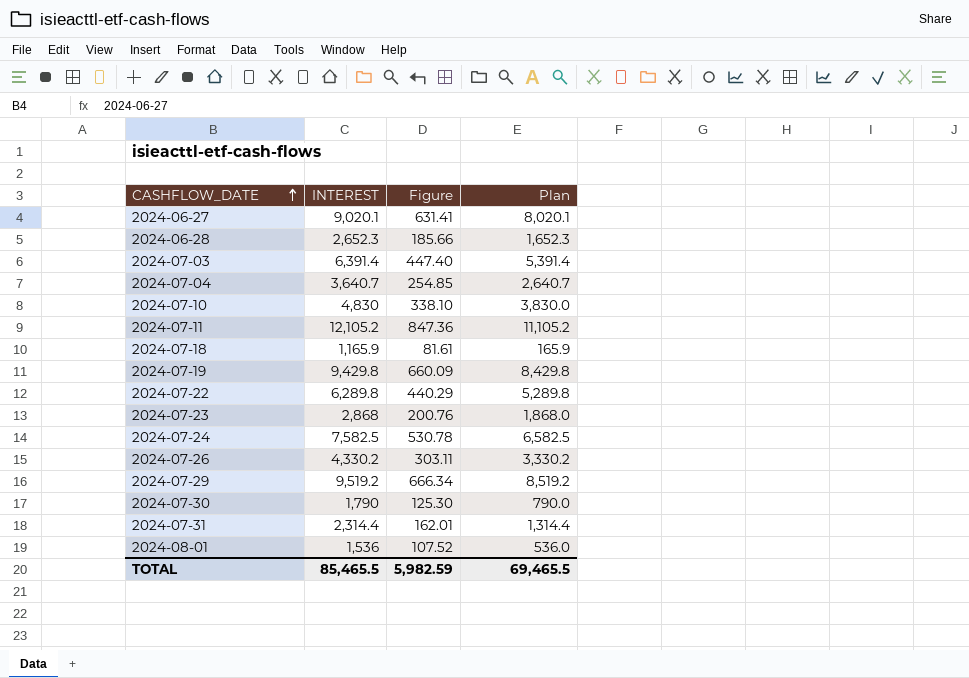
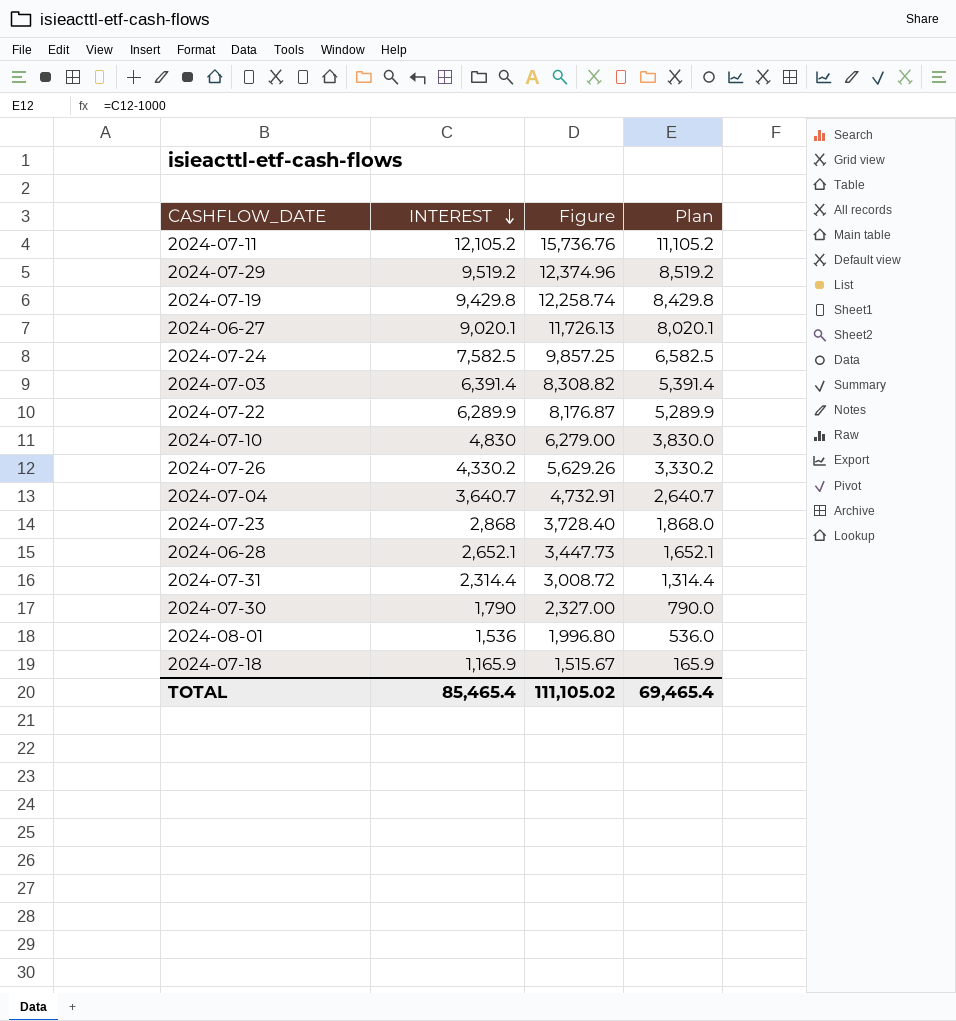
row order: CASHFLOW_DATE ascending -> INTEREST descending
column Figure | formula: [INTEREST] * 0.07 -> [INTEREST] * 1.3
2024-07-22 | INTEREST: 6,289.8 -> 6,289.9
2024-07-22 | Plan: 5,289.8 -> 5,289.9
2024-06-28 | INTEREST: 2,652.3 -> 2,652.1
2024-06-28 | Plan: 1,652.3 -> 1,652.1
TOTAL | INTEREST: 85,465.5 -> 85,465.4
TOTAL | Figure: 5,982.59 -> 111,105.02
TOTAL | Plan: 69,465.5 -> 69,465.4

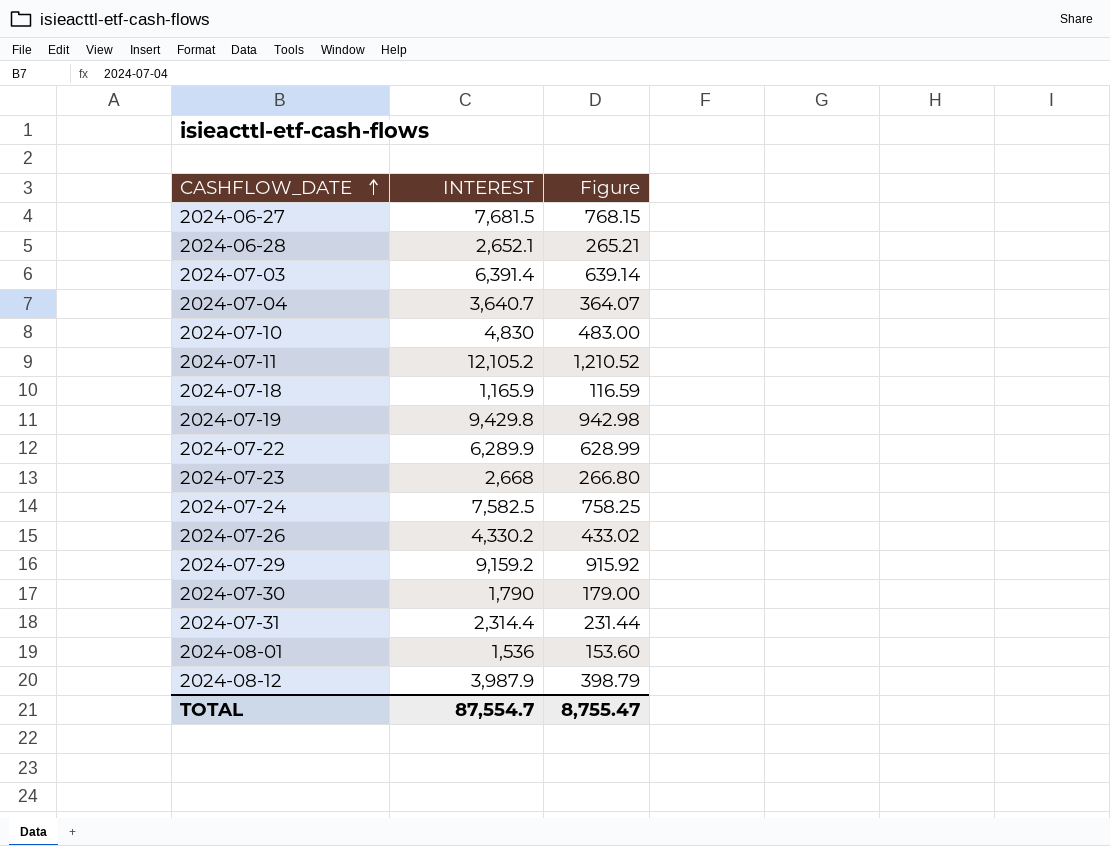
row order: INTEREST descending -> CASHFLOW_DATE ascending
column Plan | formula: [INTEREST] - 1000 -> none
column Figure | formula: [INTEREST] * 1.3 -> [INTEREST] * 0.1
2024-06-27 | INTEREST: 9,020.1 -> 7,681.5
2024-07-23 | INTEREST: 2,868 -> 2,668
2024-07-29 | INTEREST: 9,519.2 -> 9,159.2
row 2024-08-12: none -> 3,987.9 | 398.79
TOTAL | INTEREST: 85,465.4 -> 87,554.7
TOTAL | Figure: 111,105.02 -> 8,755.47

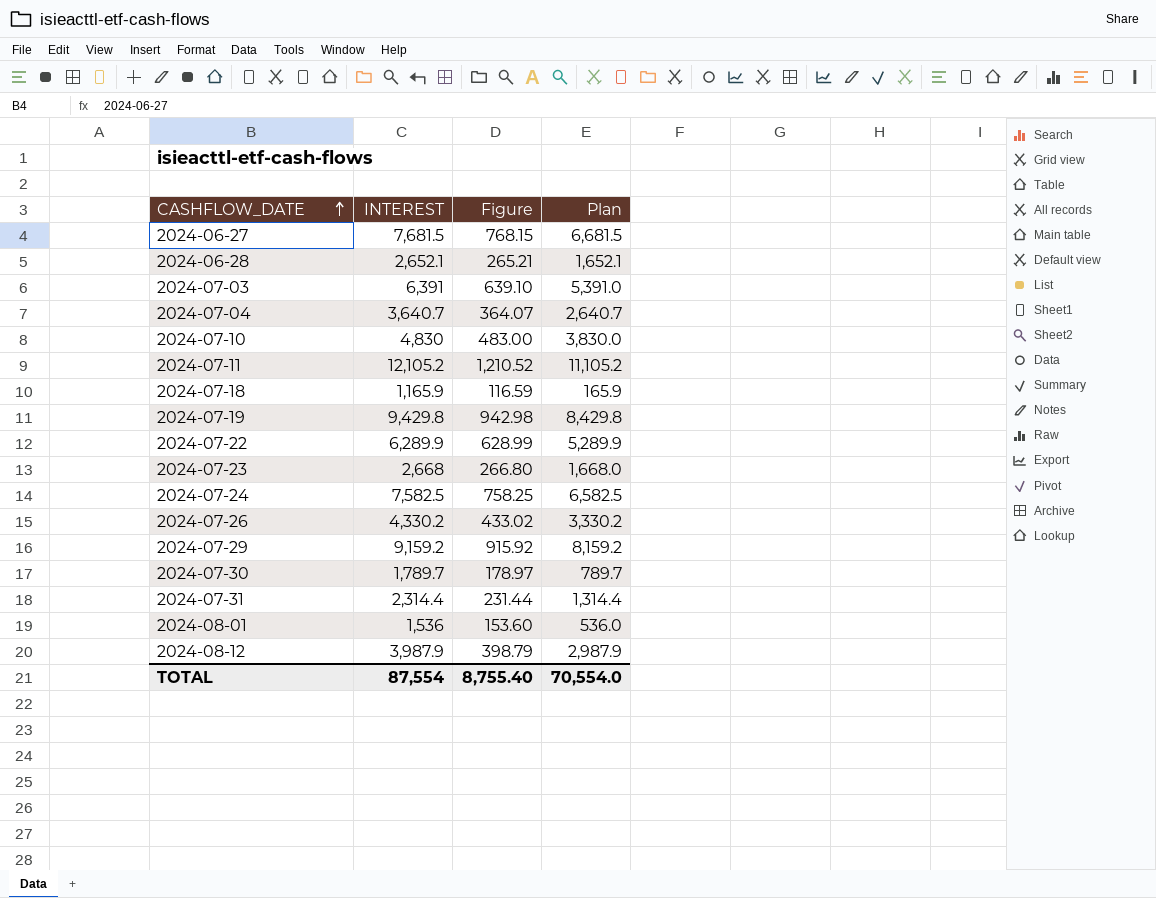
column Plan | formula: none -> [INTEREST] - 1000
2024-07-03 | INTEREST: 6,391.4 -> 6,391
2024-07-03 | Figure: 639.14 -> 639.10
2024-07-30 | INTEREST: 1,790 -> 1,789.7
2024-07-30 | Figure: 179.00 -> 178.97
TOTAL | INTEREST: 87,554.7 -> 87,554
TOTAL | Figure: 8,755.47 -> 8,755.40

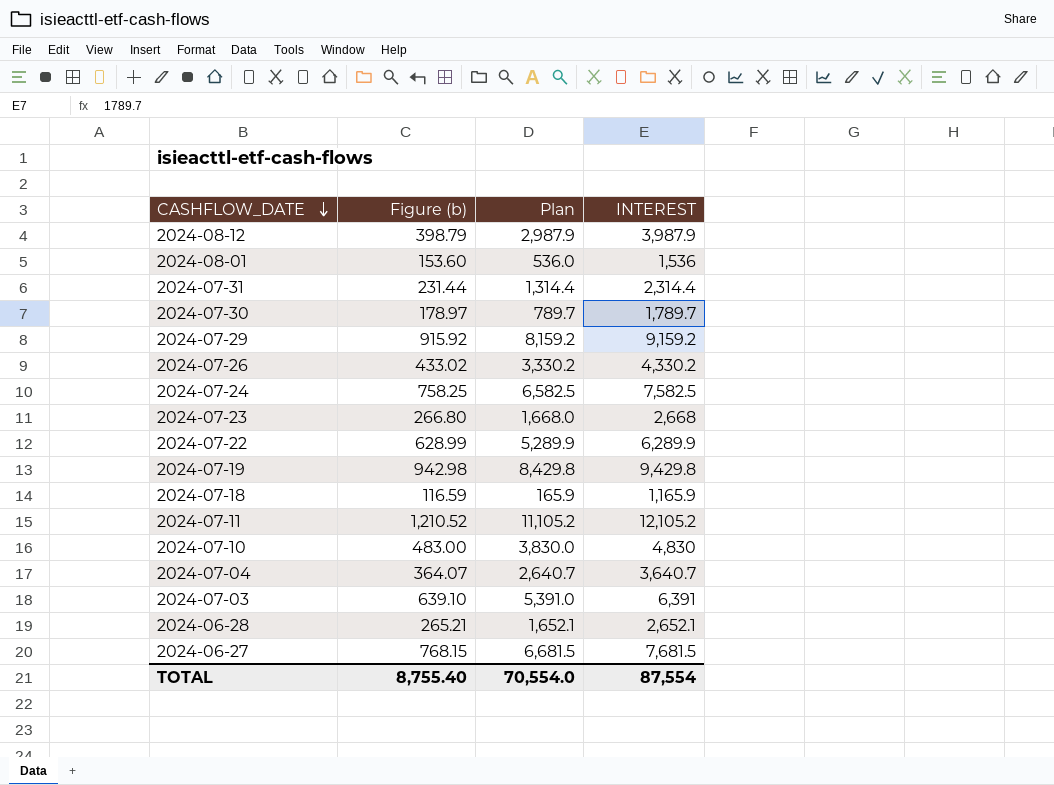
row order: CASHFLOW_DATE ascending -> CASHFLOW_DATE descending
column name: Figure -> Figure (b)
column INTEREST | position: 2 -> 4

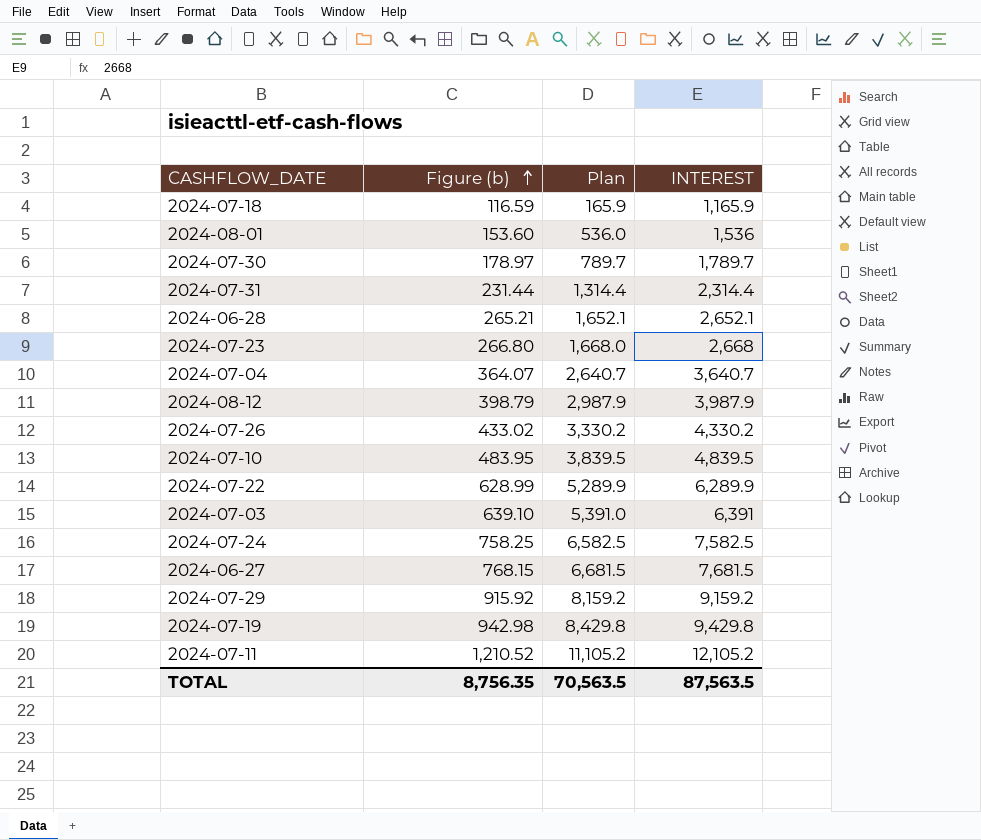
row order: CASHFLOW_DATE descending -> Figure (b) ascending
2024-07-10 | Figure (b): 483.00 -> 483.95
2024-07-10 | Plan: 3,830.0 -> 3,839.5
2024-07-10 | INTEREST: 4,830 -> 4,839.5
TOTAL | Figure (b): 8,755.40 -> 8,756.35
TOTAL | Plan: 70,554.0 -> 70,563.5
TOTAL | INTEREST: 87,554 -> 87,563.5

